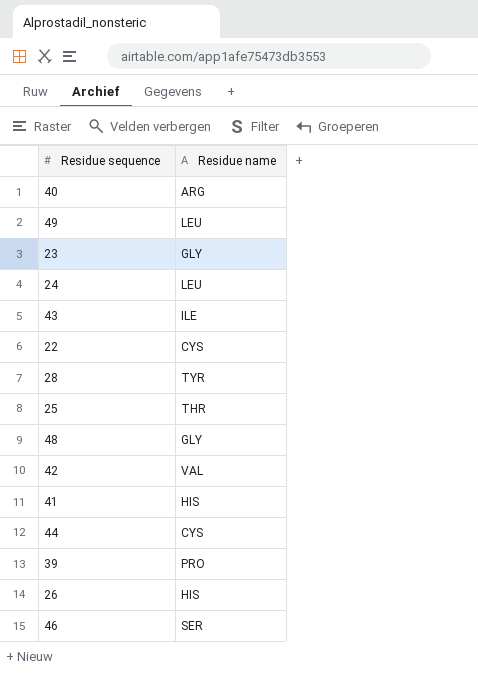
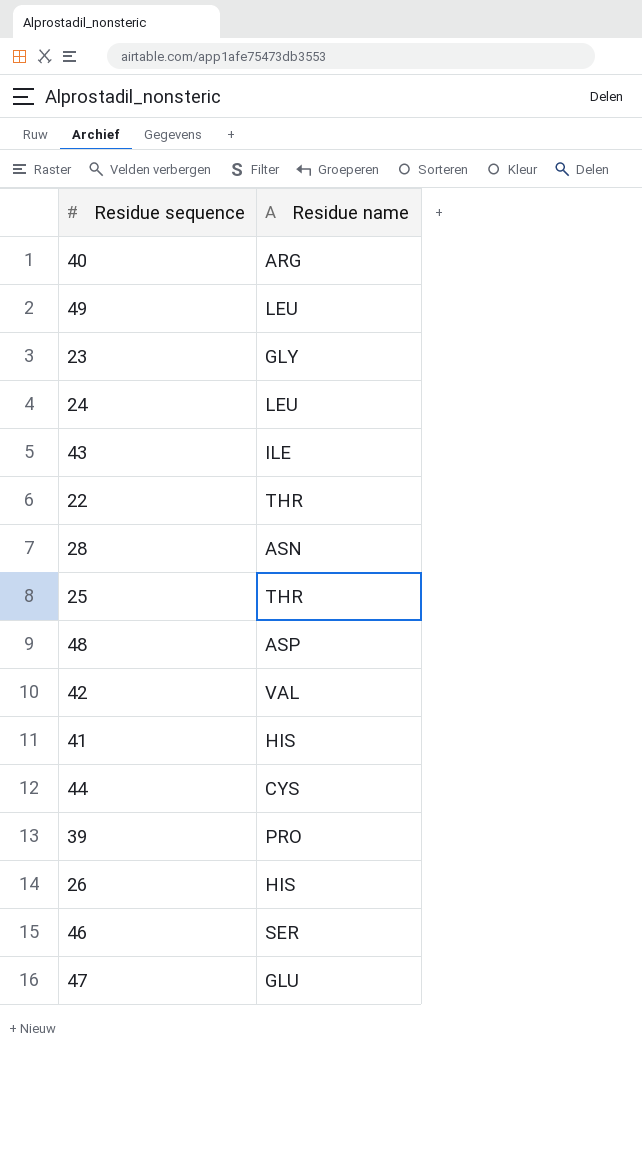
22 | Residue name: CYS -> THR
28 | Residue name: TYR -> ASN
48 | Residue name: GLY -> ASP
row 47: none -> GLU

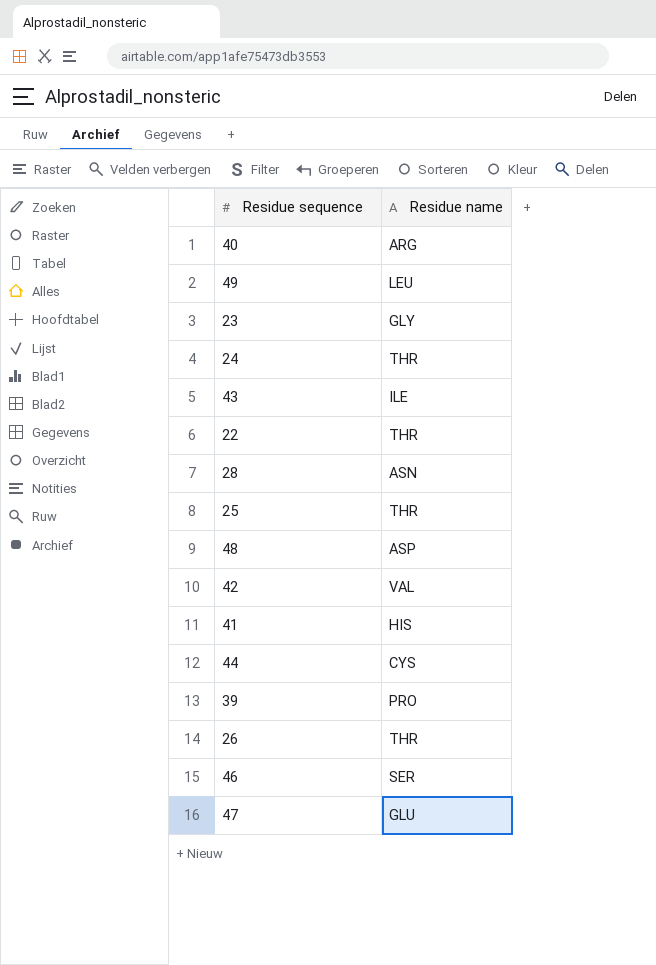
24 | Residue name: LEU -> THR
26 | Residue name: HIS -> THR

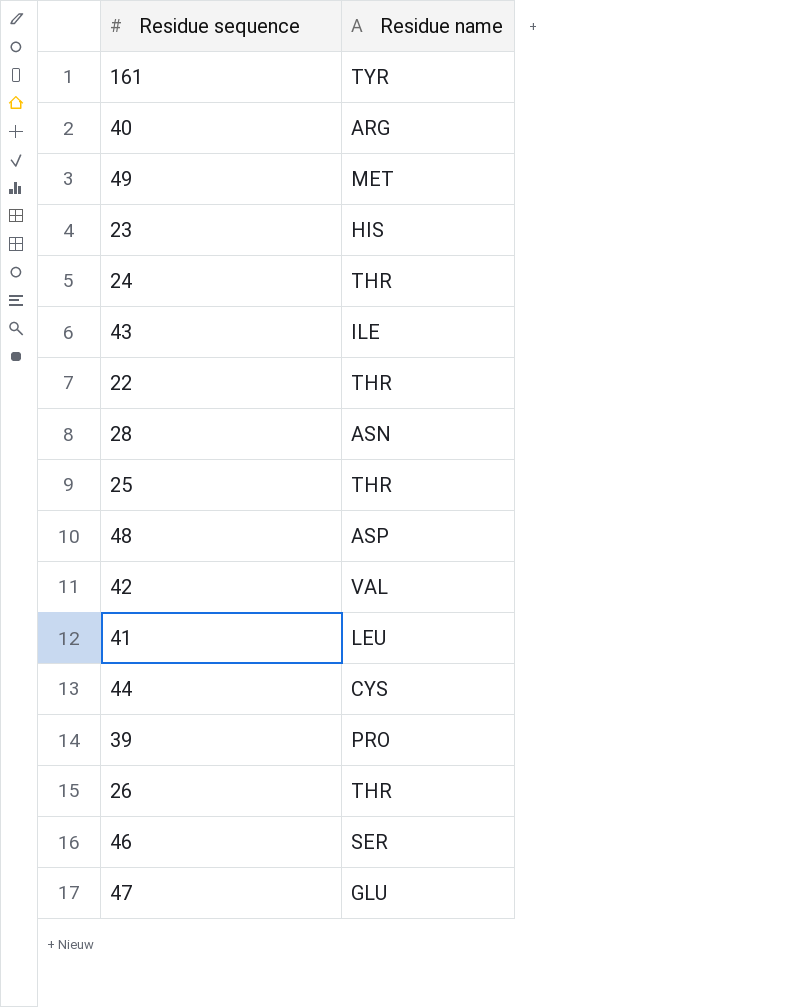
row 161: none -> TYR
49 | Residue name: LEU -> MET
23 | Residue name: GLY -> HIS
41 | Residue name: HIS -> LEU

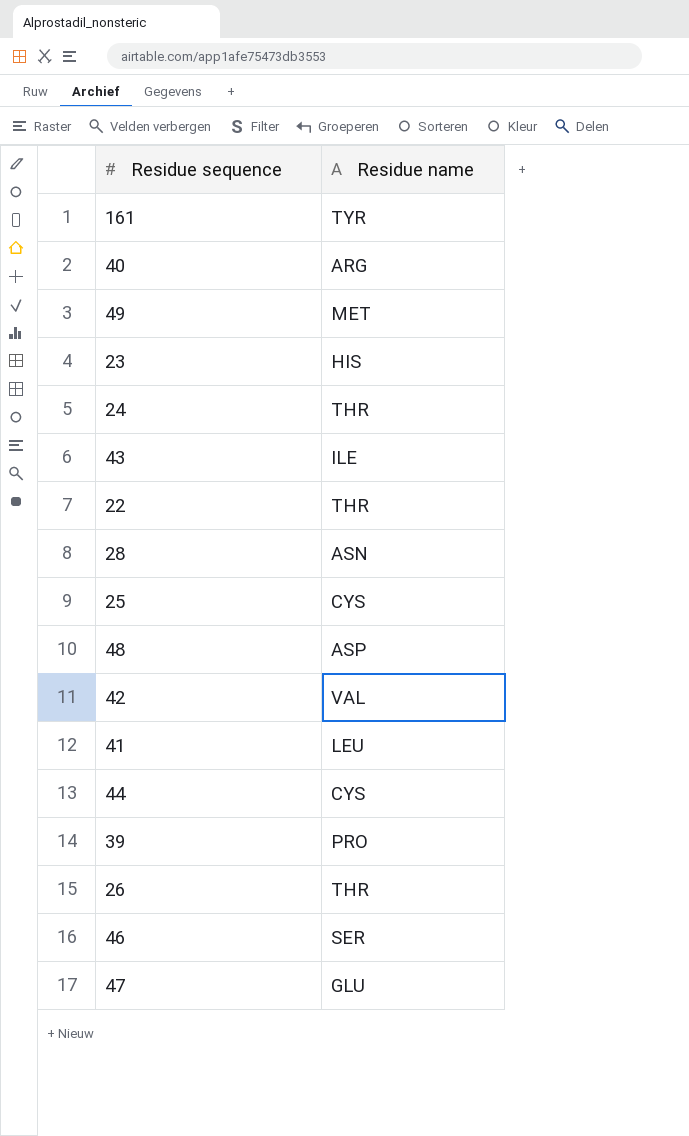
25 | Residue name: THR -> CYS

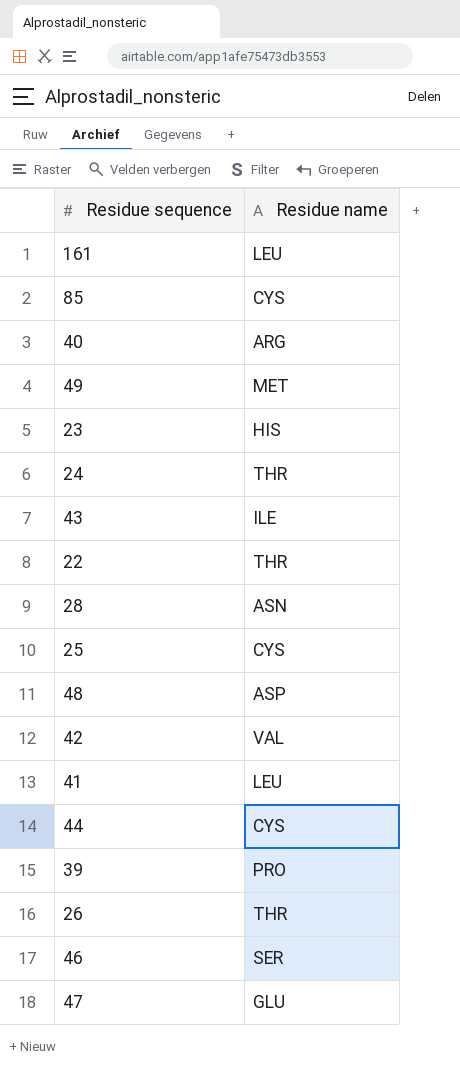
161 | Residue name: TYR -> LEU
row 85: none -> CYS

